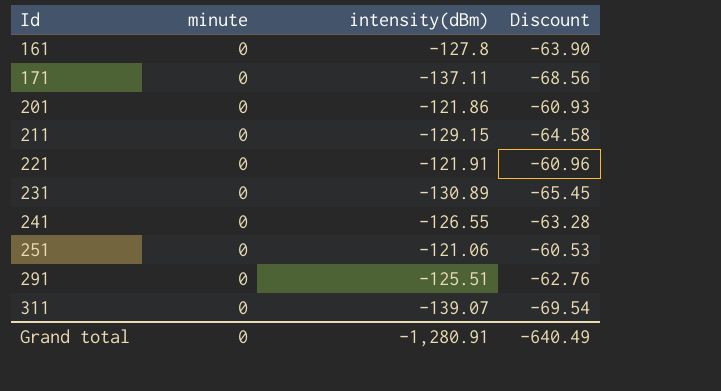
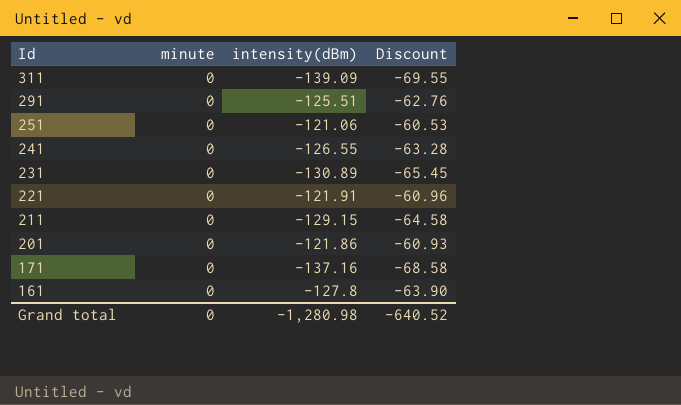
row order: Id ascending -> Id descending
311 | intensity(dBm): -139.07 -> -139.09
311 | Discount: -69.54 -> -69.55
171 | intensity(dBm): -137.11 -> -137.16
171 | Discount: -68.56 -> -68.58
Grand total | intensity(dBm): -1,280.91 -> -1,280.98
Grand total | Discount: -640.49 -> -640.52

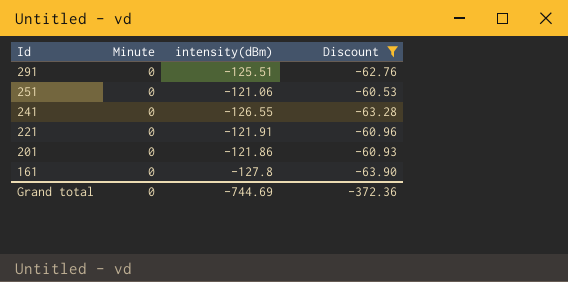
filter: none -> Discount >= -63.90
column name: minute -> Minute
Grand total | intensity(dBm): -1,280.98 -> -744.69
Grand total | Discount: -640.52 -> -372.36

